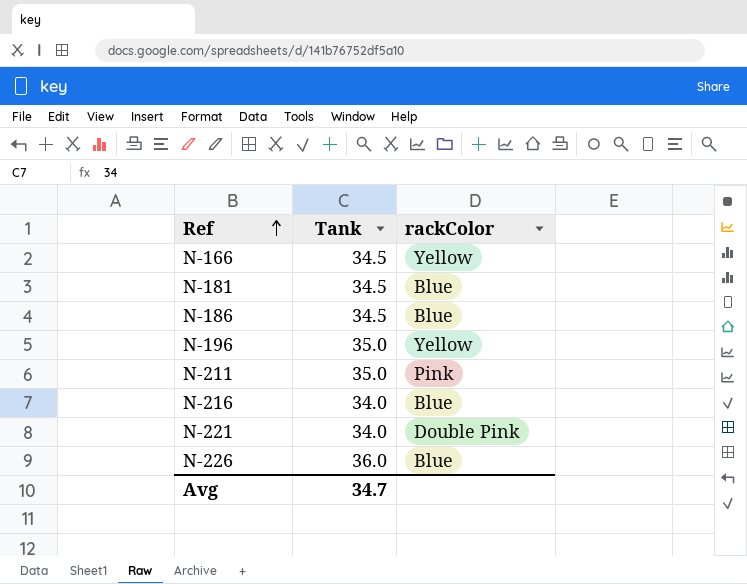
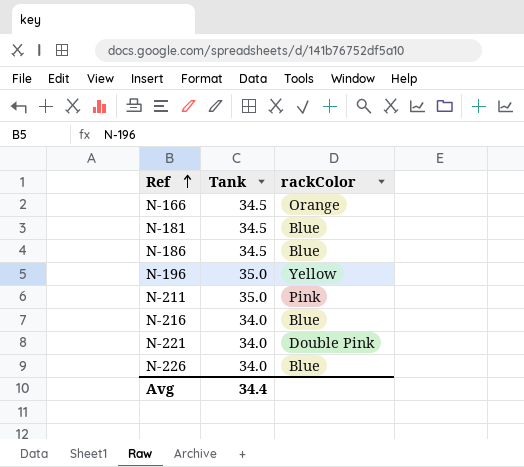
N-166 | rackColor: Yellow -> Orange
N-226 | Tank: 36.0 -> 34.0
Avg | Tank: 34.7 -> 34.4

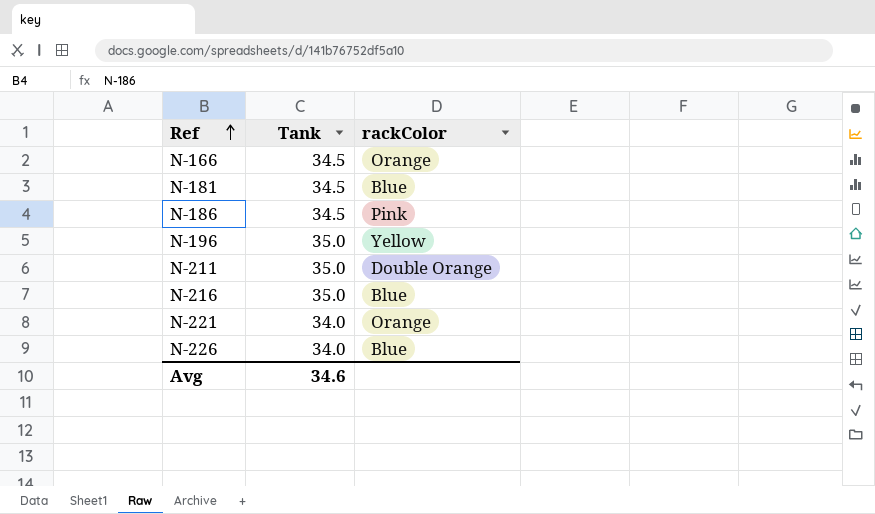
N-186 | rackColor: Blue -> Pink
N-211 | rackColor: Pink -> Double Orange
N-216 | Tank: 34.0 -> 35.0
N-221 | rackColor: Double Pink -> Orange
Avg | Tank: 34.4 -> 34.6

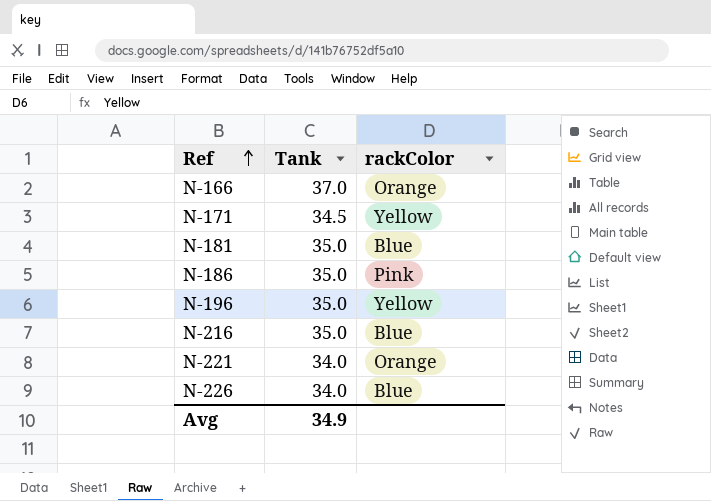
row N-211: 35.0 | Double Orange -> none
N-166 | Tank: 34.5 -> 37.0
row N-171: none -> 34.5 | Yellow
N-181 | Tank: 34.5 -> 35.0
N-186 | Tank: 34.5 -> 35.0
Avg | Tank: 34.6 -> 34.9

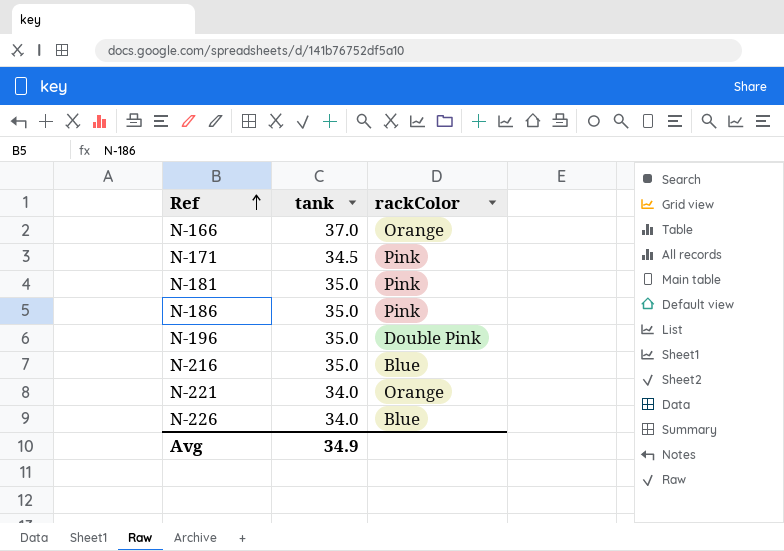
column name: Tank -> tank
N-171 | rackColor: Yellow -> Pink
N-181 | rackColor: Blue -> Pink
N-196 | rackColor: Yellow -> Double Pink

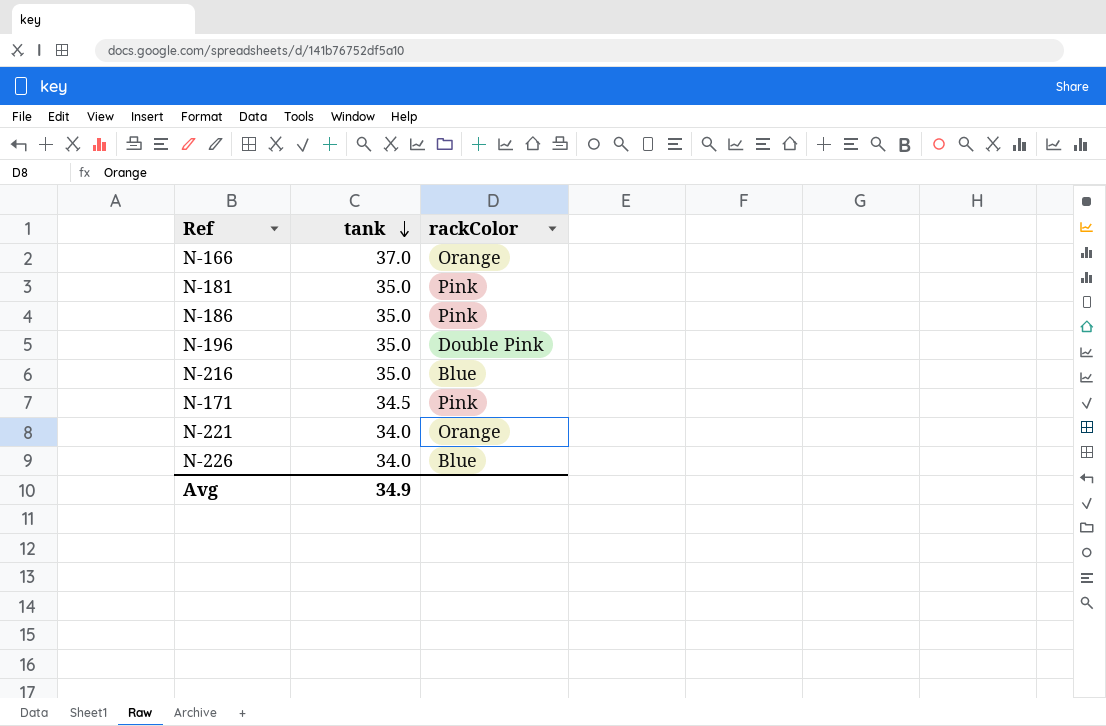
row order: Ref ascending -> tank descending

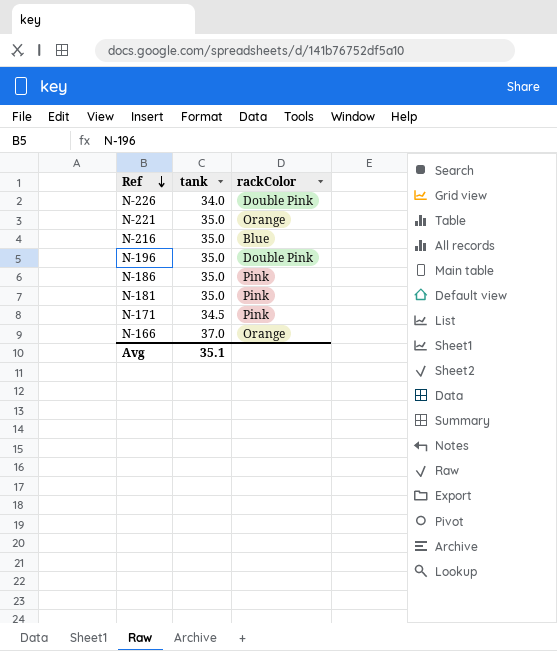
row order: tank descending -> Ref descending
N-226 | rackColor: Blue -> Double Pink
N-221 | tank: 34.0 -> 35.0
Avg | tank: 34.9 -> 35.1

